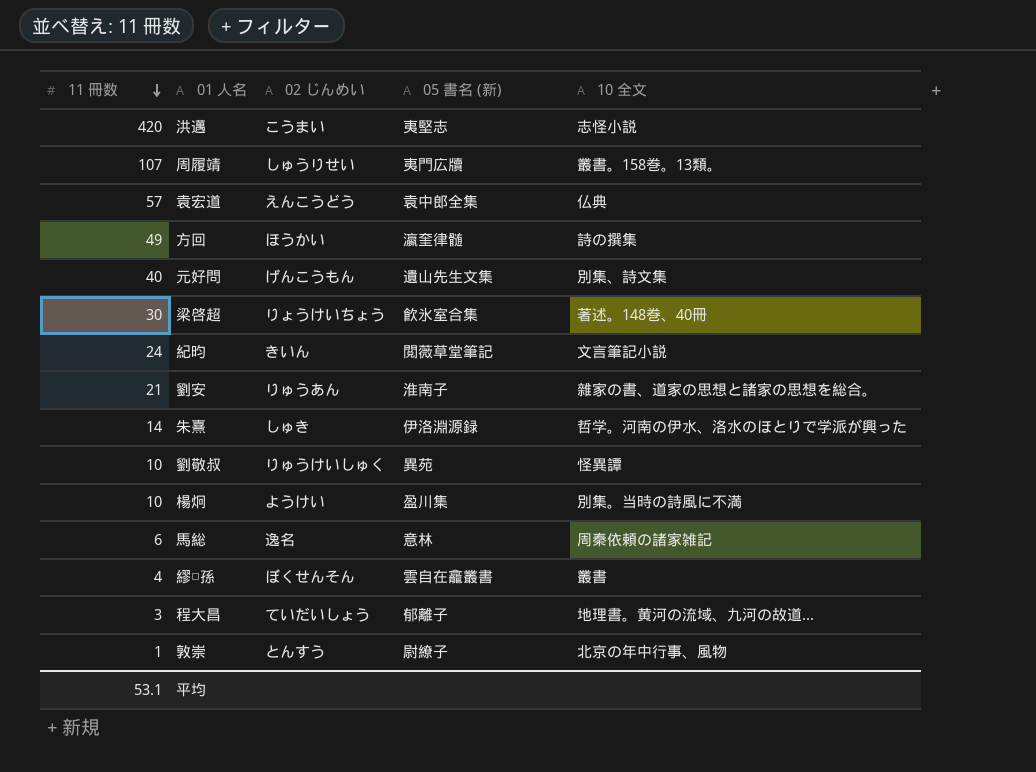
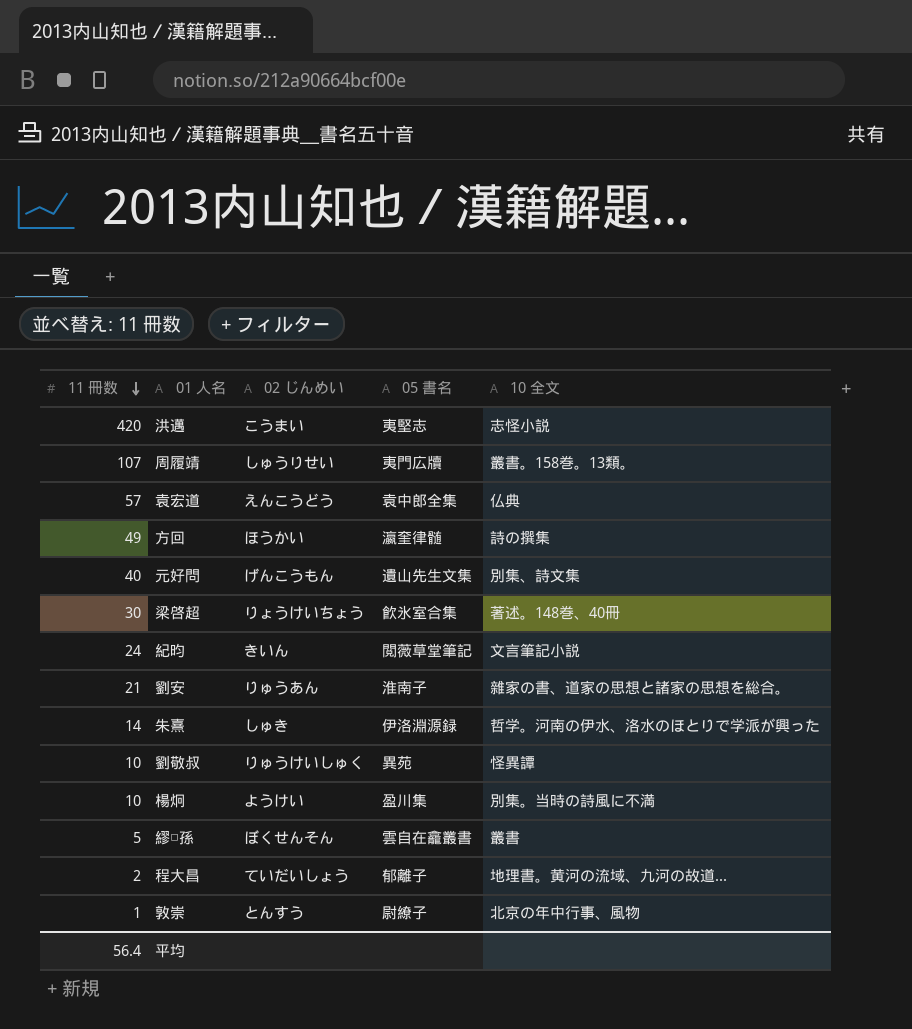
column name: 05 書名 (新) -> 05 書名
row 馬総: 6 | 逸名 | 意林 | 周秦依頼の諸家雑記 -> none
繆□孫 | 11 冊数: 4 -> 5
程大昌 | 11 冊数: 3 -> 2
平均 | 11 冊数: 53.1 -> 56.4

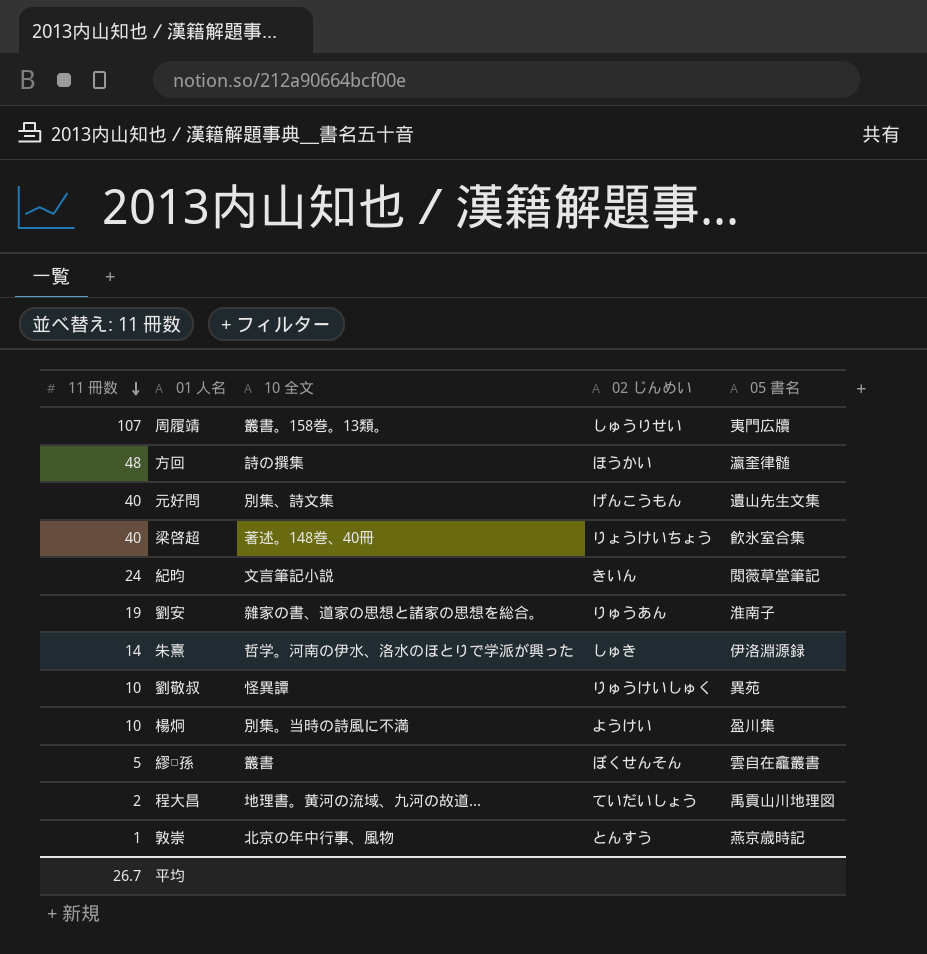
column 10 全文 | position: 5 -> 3
row 洪邁: 420 | こうまい | 夷堅志 | 志怪小説 -> none
row 袁宏道: 57 | えんこうどう | 袁中郎全集 | 仏典 -> none
方回 | 11 冊数: 49 -> 48
梁啓超 | 11 冊数: 30 -> 40
劉安 | 11 冊数: 21 -> 19
程大昌 | 05 書名: 郁離子 -> 禹貢山川地理図
敦崇 | 05 書名: 尉繚子 -> 燕京歳時記
平均 | 11 冊数: 56.4 -> 26.7

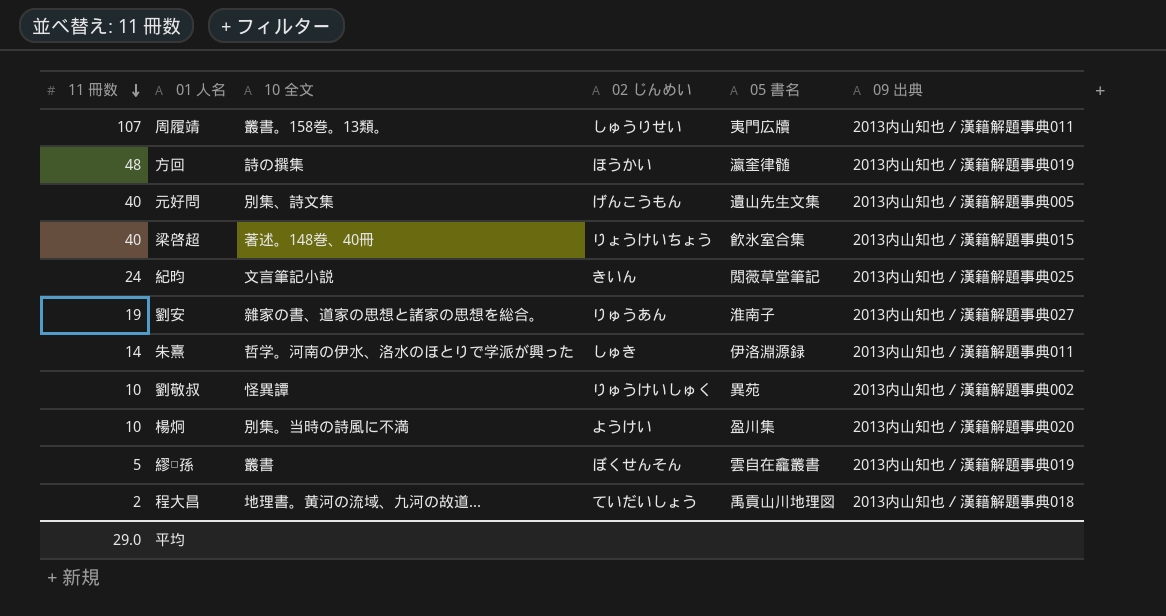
column 09 出典 | position: none -> 6
row 敦崇: 1 | 北京の年中行事、風物 | とんすう | 燕京歳時記 -> none
平均 | 11 冊数: 26.7 -> 29.0

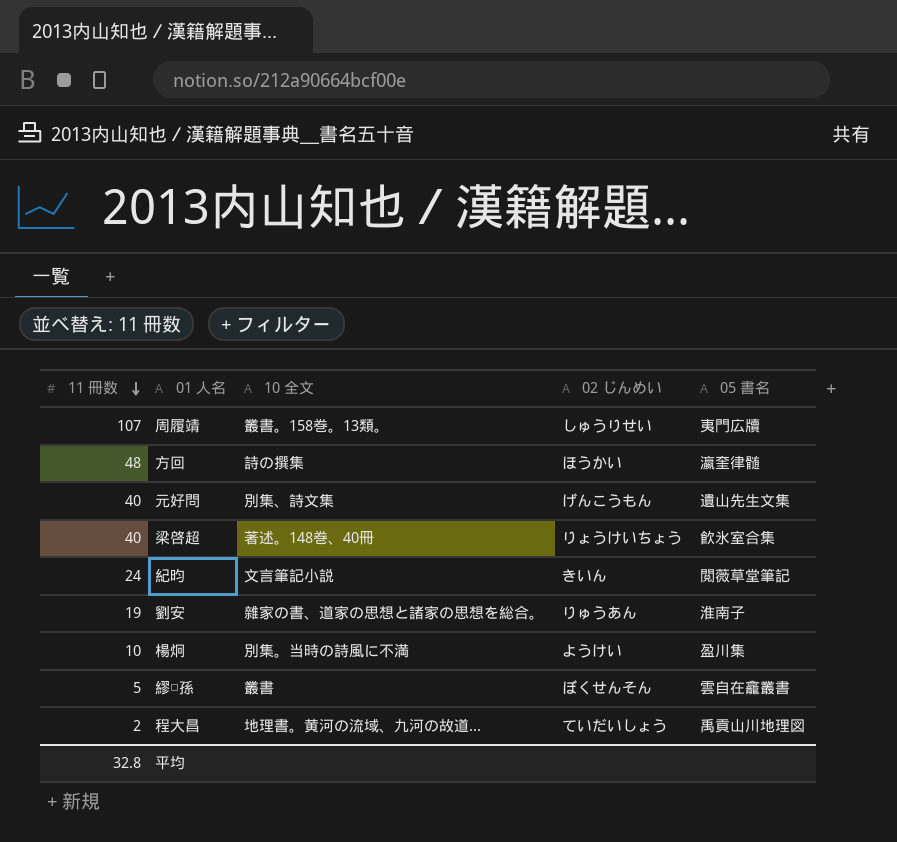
column 09 出典 | position: 6 -> none
row 朱熹: 14 | 哲学。河南の伊水、洛水のほとりで学派が興った | しゅき | 伊洛淵源録 | 2013内山知也／漢籍解題事典011 -> none
row 劉敬叔: 10 | 怪異譚 | りゅうけいしゅく | 異苑 | 2013内山知也／漢籍解題事典002 -> none
平均 | 11 冊数: 29.0 -> 32.8

